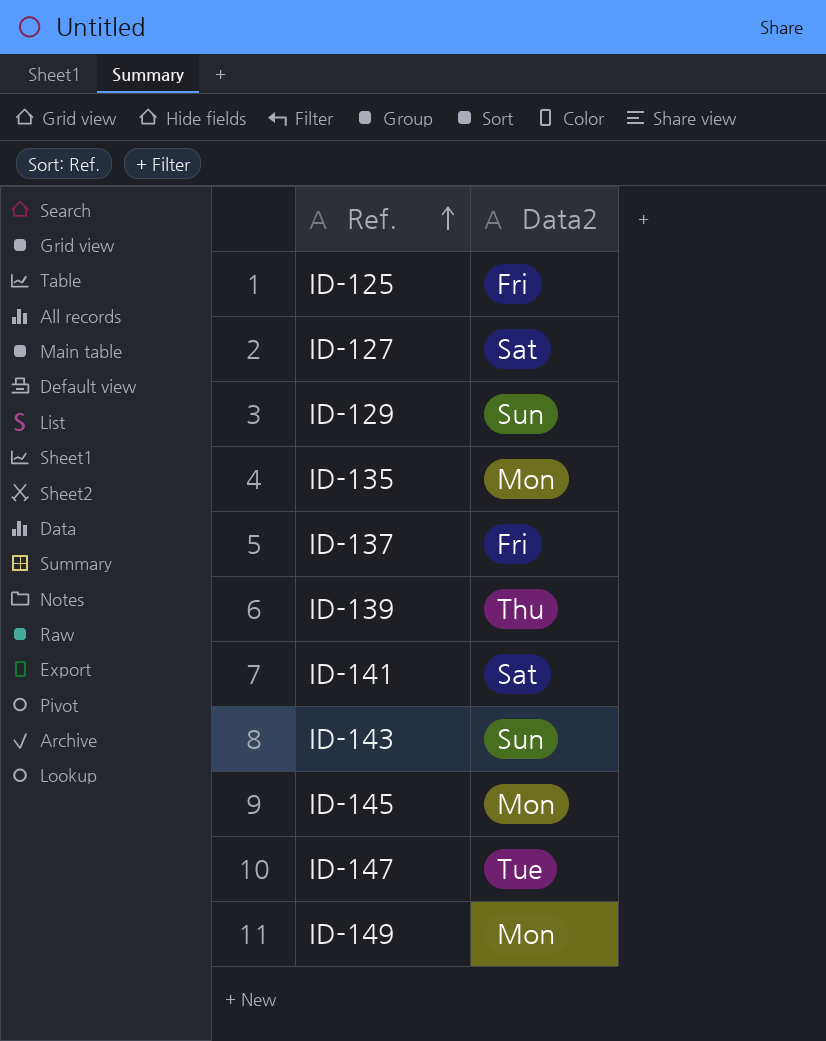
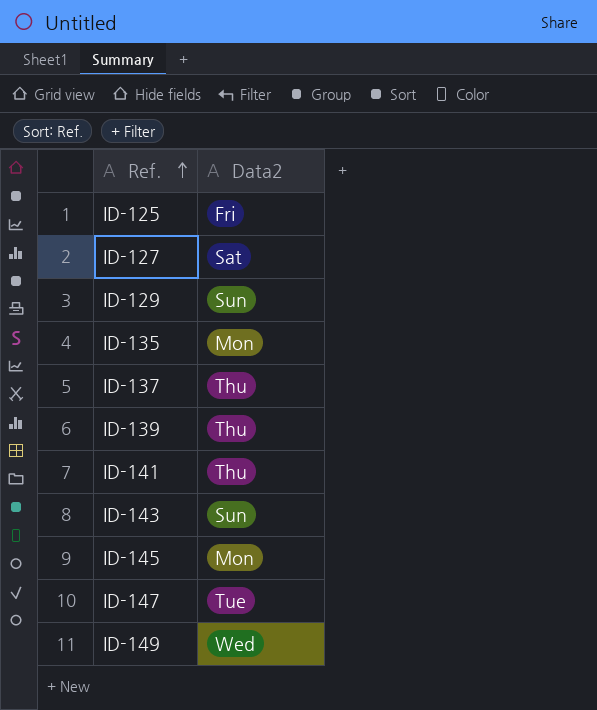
ID-137 | Data2: Fri -> Thu
ID-141 | Data2: Sat -> Thu
ID-149 | Data2: Mon -> Wed

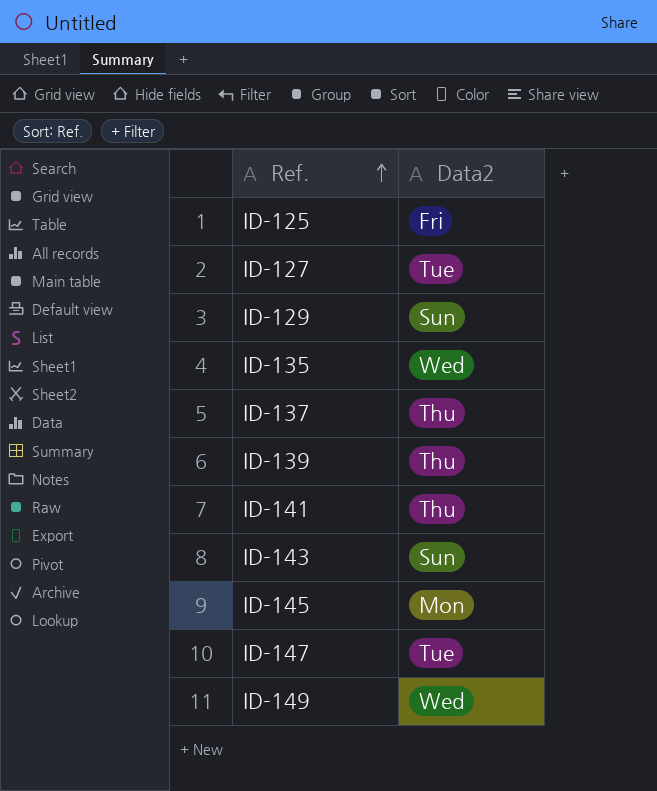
ID-127 | Data2: Sat -> Tue
ID-135 | Data2: Mon -> Wed

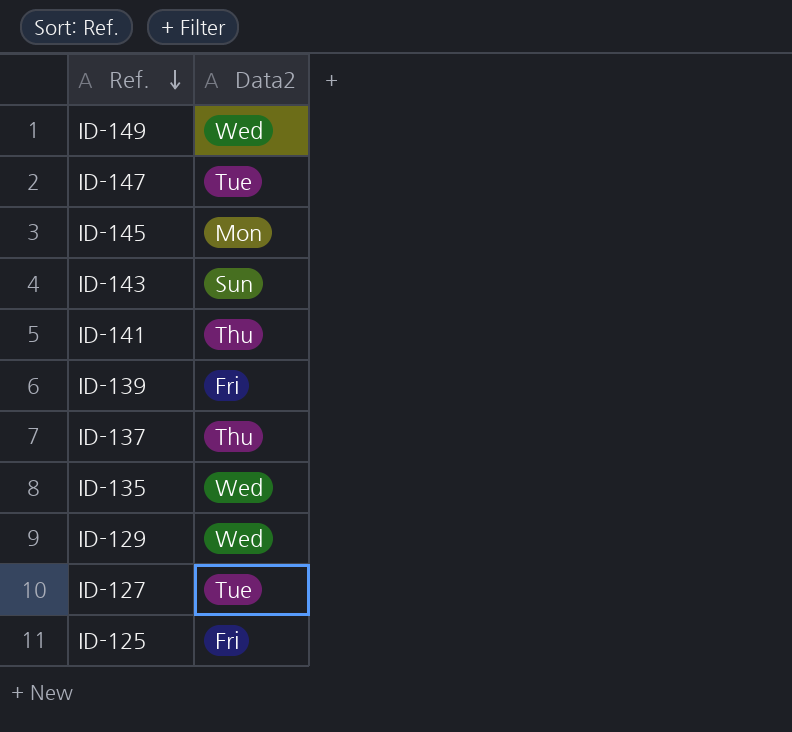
row order: Ref. ascending -> Ref. descending
ID-139 | Data2: Thu -> Fri
ID-129 | Data2: Sun -> Wed

